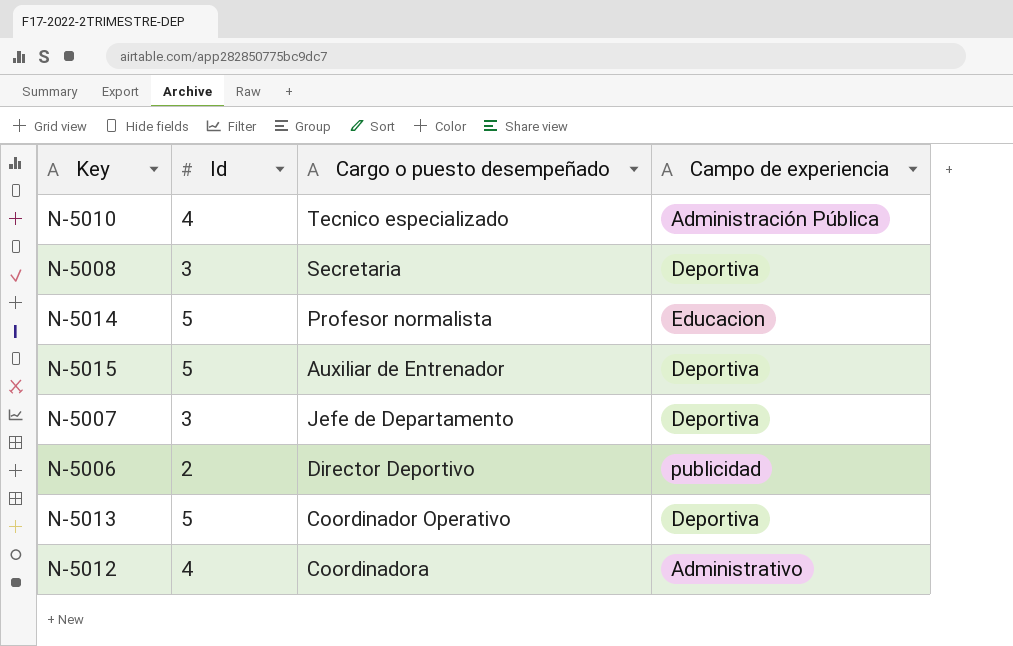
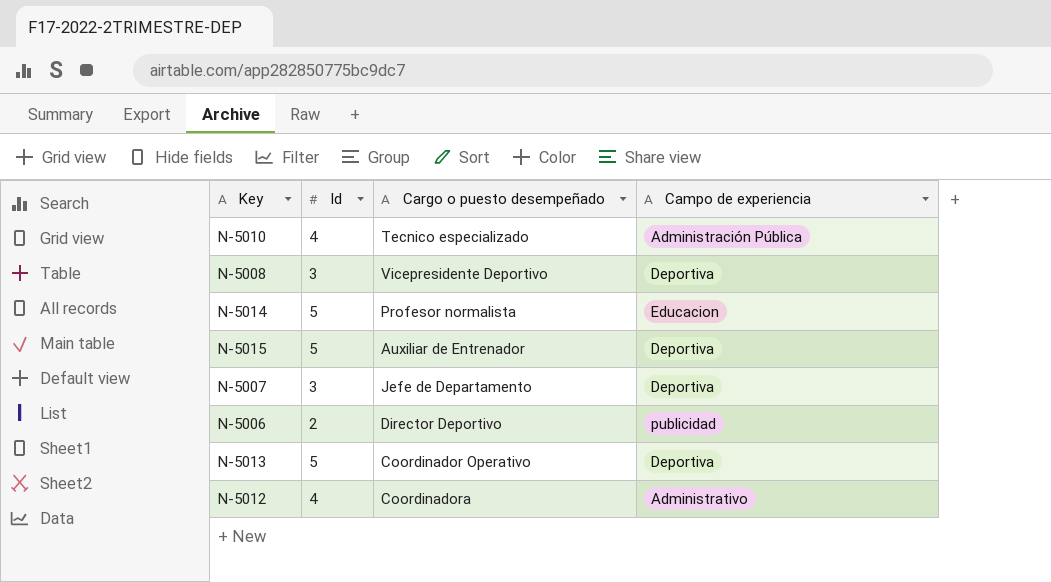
N-5008 | Cargo o puesto desempeñado: Secretaria -> Vicepresidente Deportivo

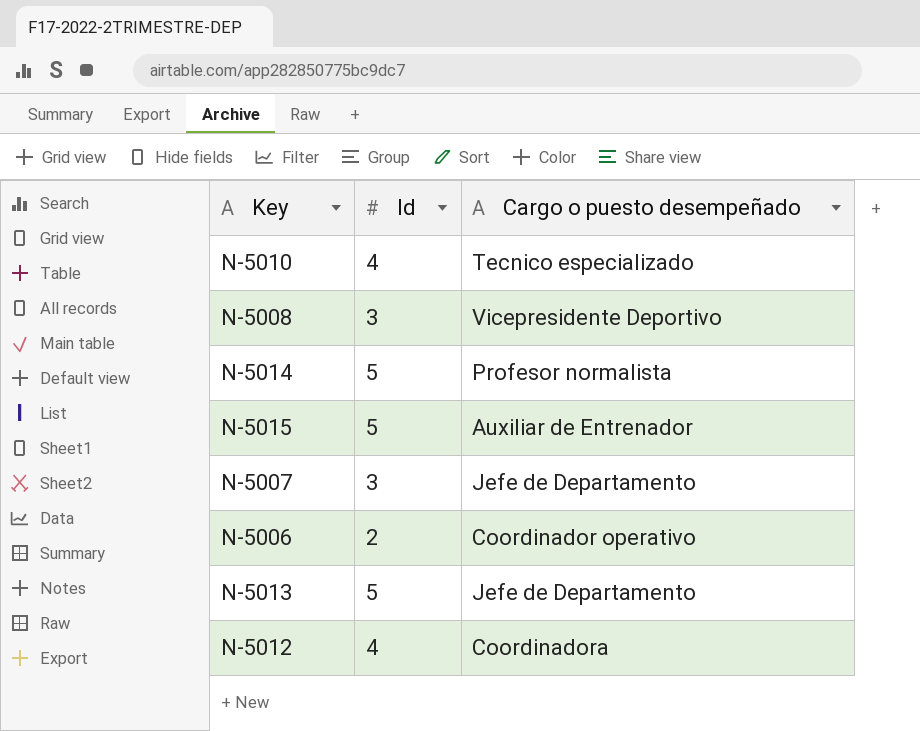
column Campo de experiencia | position: 4 -> none
N-5006 | Cargo o puesto desempeñado: Director Deportivo -> Coordinador operativo
N-5013 | Cargo o puesto desempeñado: Coordinador Operativo -> Jefe de Departamento

